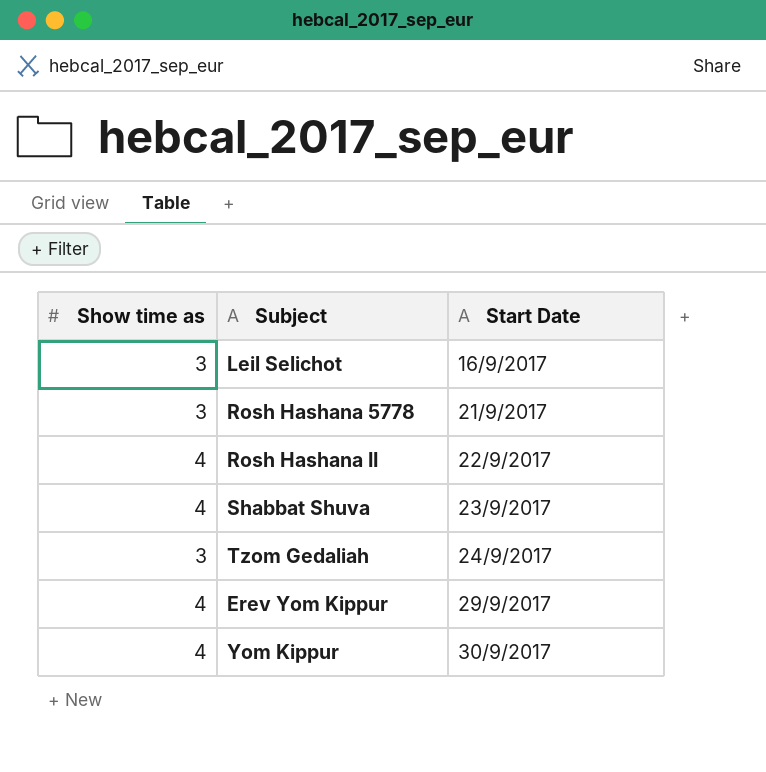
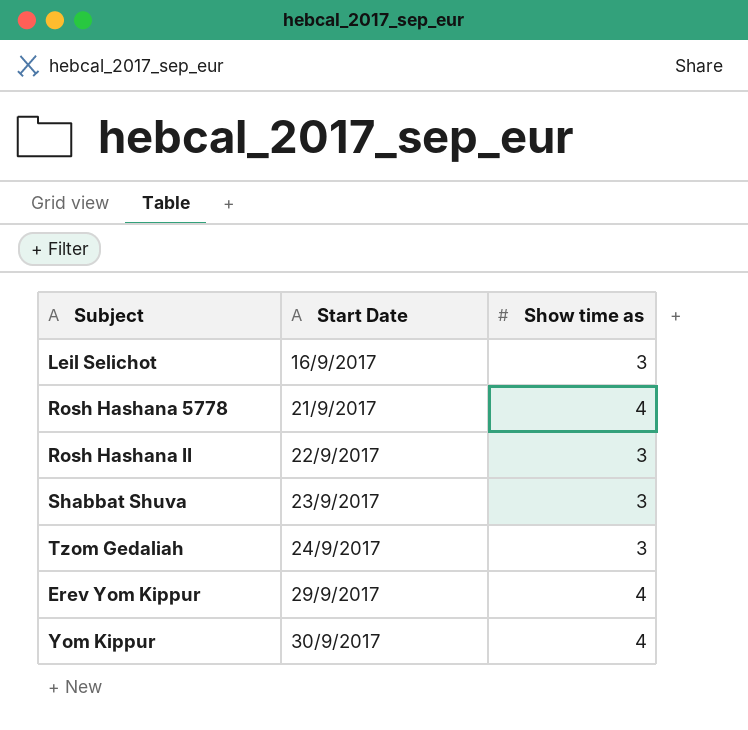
column Show time as | position: 1 -> 3
Rosh Hashana 5778 | Show time as: 3 -> 4
Rosh Hashana II | Show time as: 4 -> 3
Shabbat Shuva | Show time as: 4 -> 3

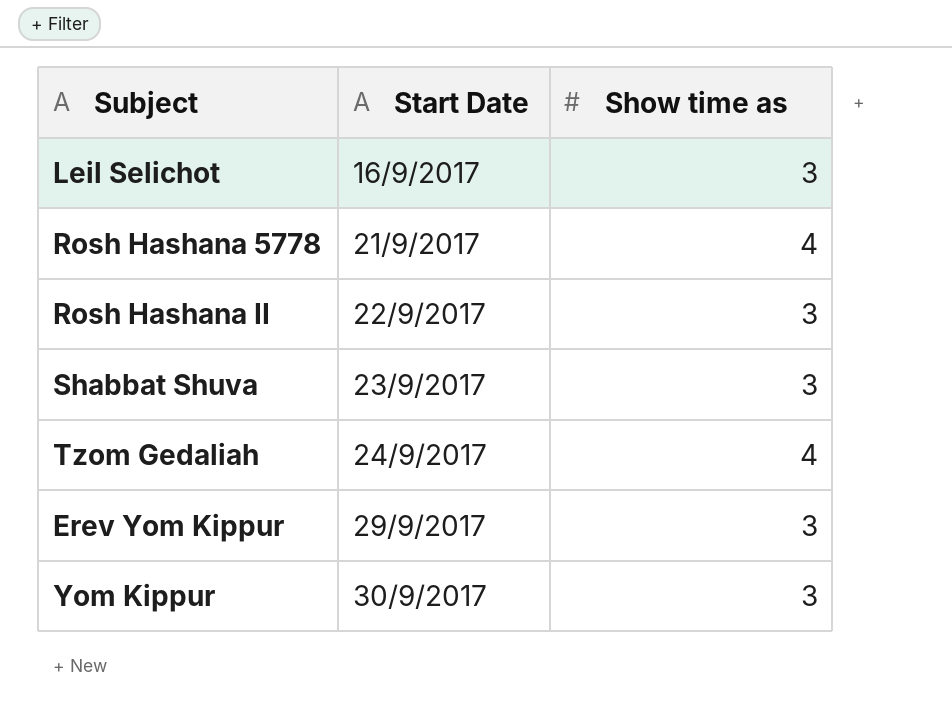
Tzom Gedaliah | Show time as: 3 -> 4
Erev Yom Kippur | Show time as: 4 -> 3
Yom Kippur | Show time as: 4 -> 3

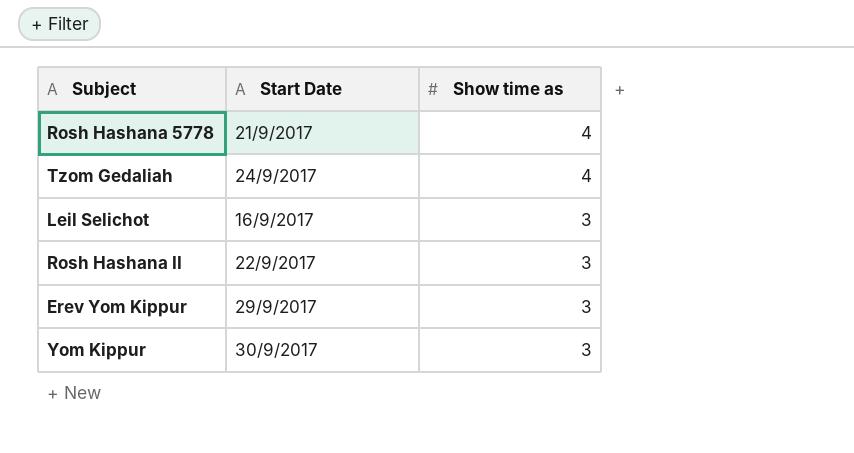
row order: Start Date ascending -> Show time as descending
row Shabbat Shuva: 23/9/2017 | 3 -> none

